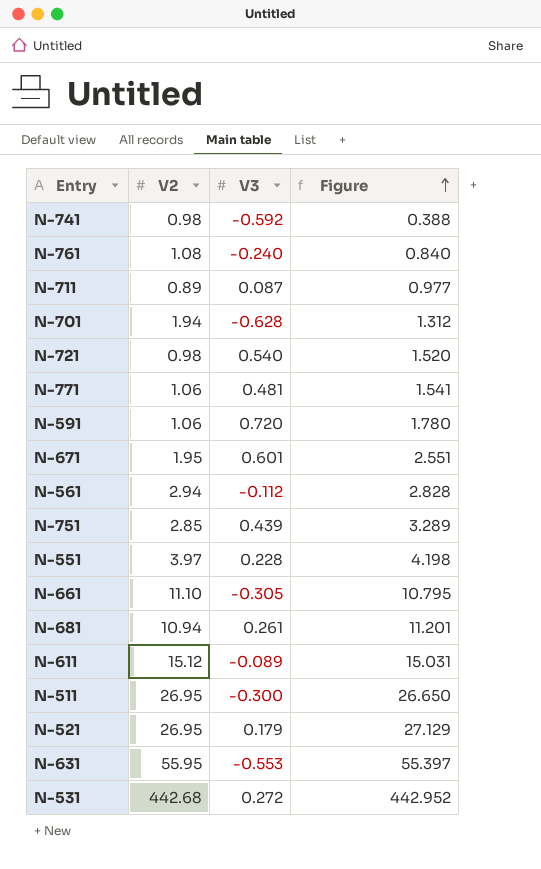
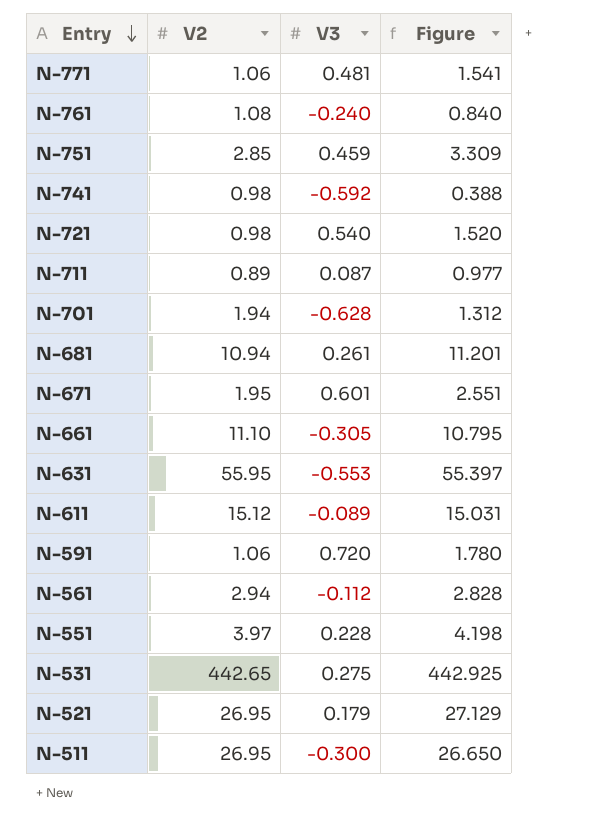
row order: Figure ascending -> Entry descending
N-751 | V3: 0.439 -> 0.459
N-751 | Figure: 3.289 -> 3.309
N-531 | V2: 442.68 -> 442.65
N-531 | V3: 0.272 -> 0.275
N-531 | Figure: 442.952 -> 442.925

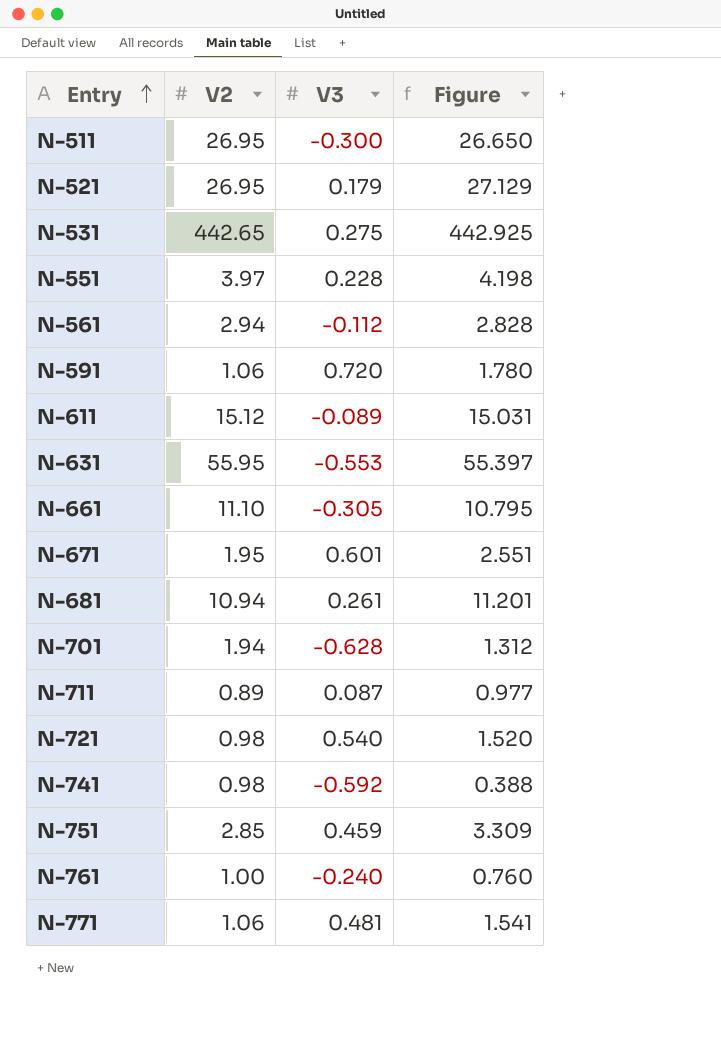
row order: Entry descending -> Entry ascending
N-761 | V2: 1.08 -> 1.00
N-761 | Figure: 0.840 -> 0.760

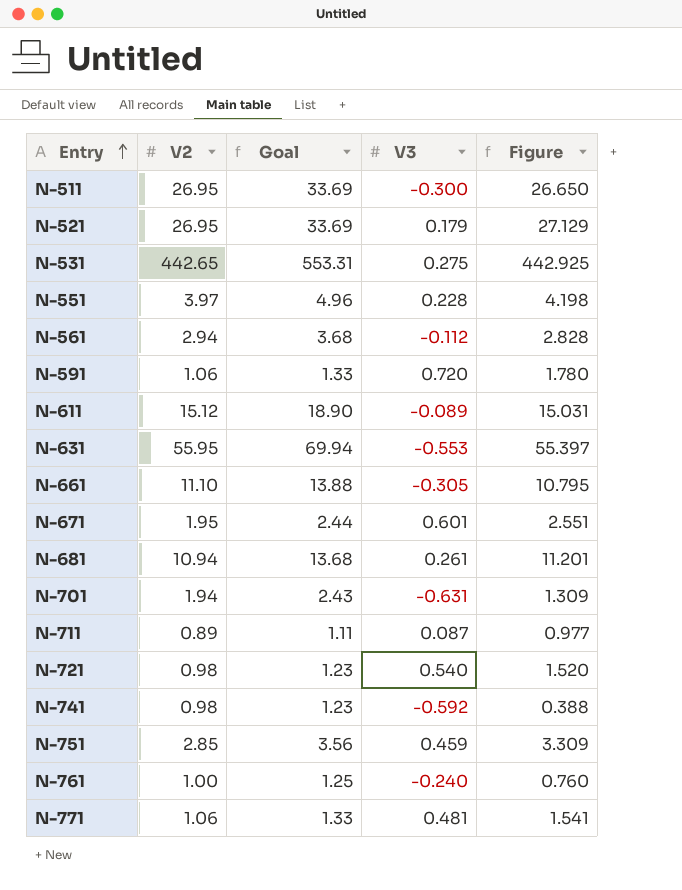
column Goal | formula: none -> [V2] * 1.25
N-701 | V3: -0.628 -> -0.631
N-701 | Figure: 1.312 -> 1.309

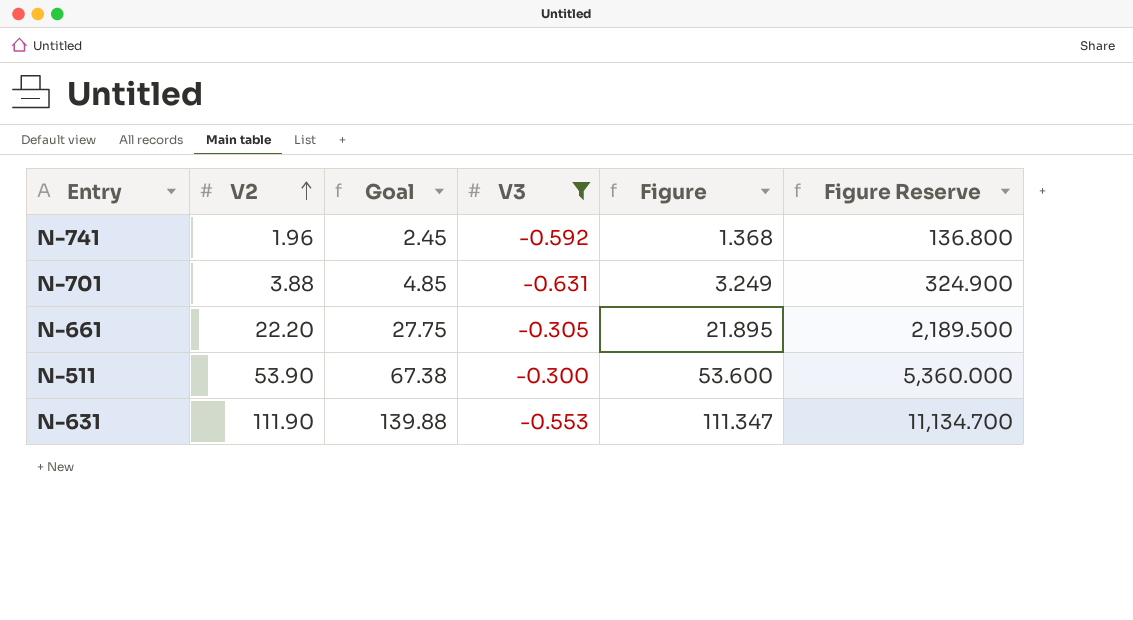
filter: none -> V3 <= -0.300
row order: Entry ascending -> V2 ascending
column Figure Reserve | formula: none -> [Figure] * 100
N-741 | V2: 0.98 -> 1.96
N-741 | Goal: 1.23 -> 2.45
N-741 | Figure: 0.388 -> 1.368
N-701 | V2: 1.94 -> 3.88
N-701 | Goal: 2.43 -> 4.85
N-701 | Figure: 1.309 -> 3.249
N-661 | V2: 11.10 -> 22.20
N-661 | Goal: 13.88 -> 27.75
N-661 | Figure: 10.795 -> 21.895
N-511 | V2: 26.95 -> 53.90
N-511 | Goal: 33.69 -> 67.38
N-511 | Figure: 26.650 -> 53.600
N-631 | V2: 55.95 -> 111.90
N-631 | Goal: 69.94 -> 139.88
N-631 | Figure: 55.397 -> 111.347

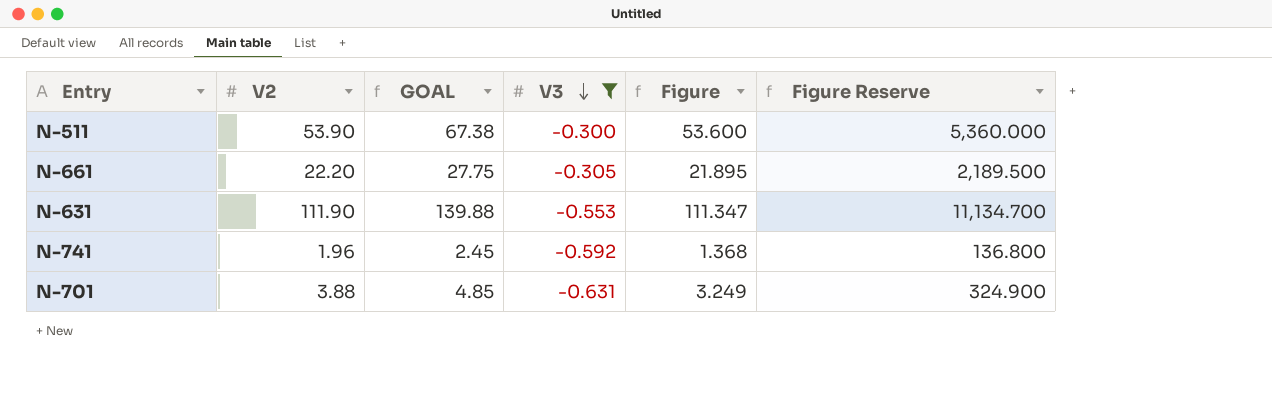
row order: V2 ascending -> V3 descending
column name: Goal -> GOAL

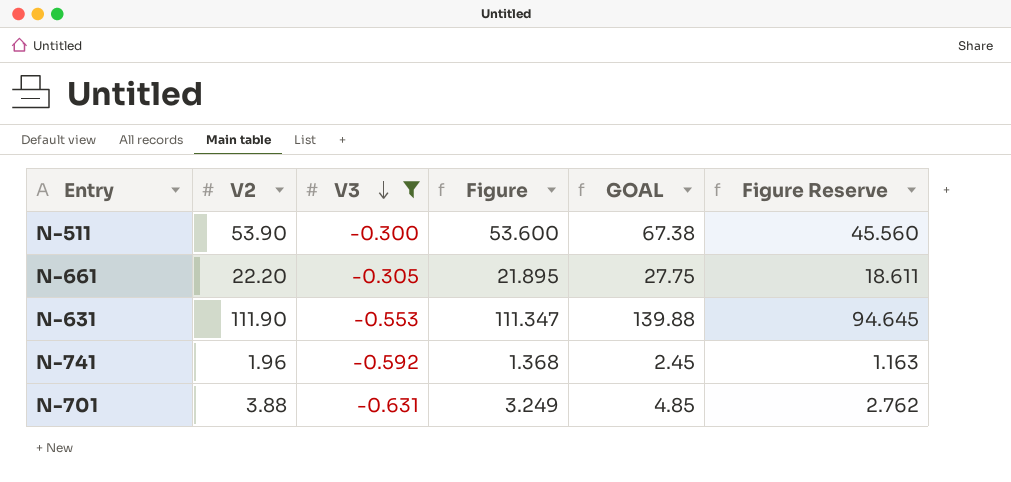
column GOAL | position: 3 -> 5
column Figure Reserve | formula: [Figure] * 100 -> [Figure] * 0.85

